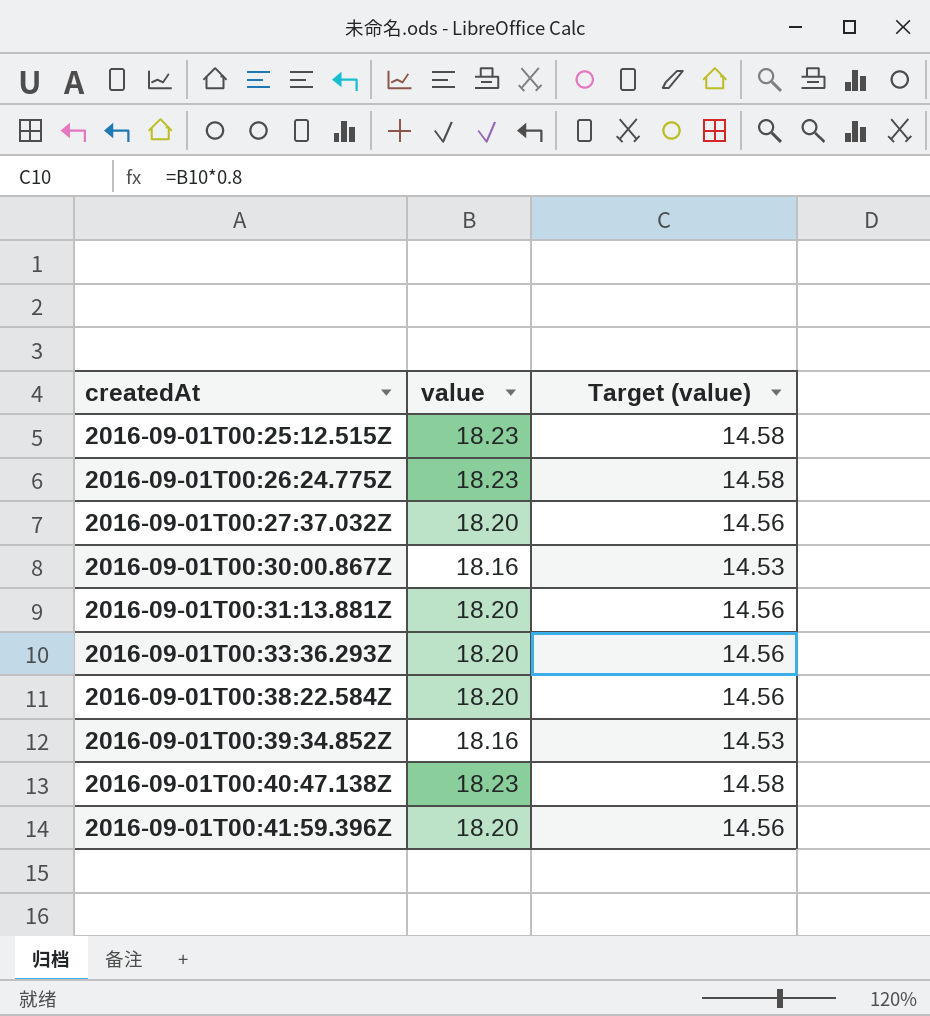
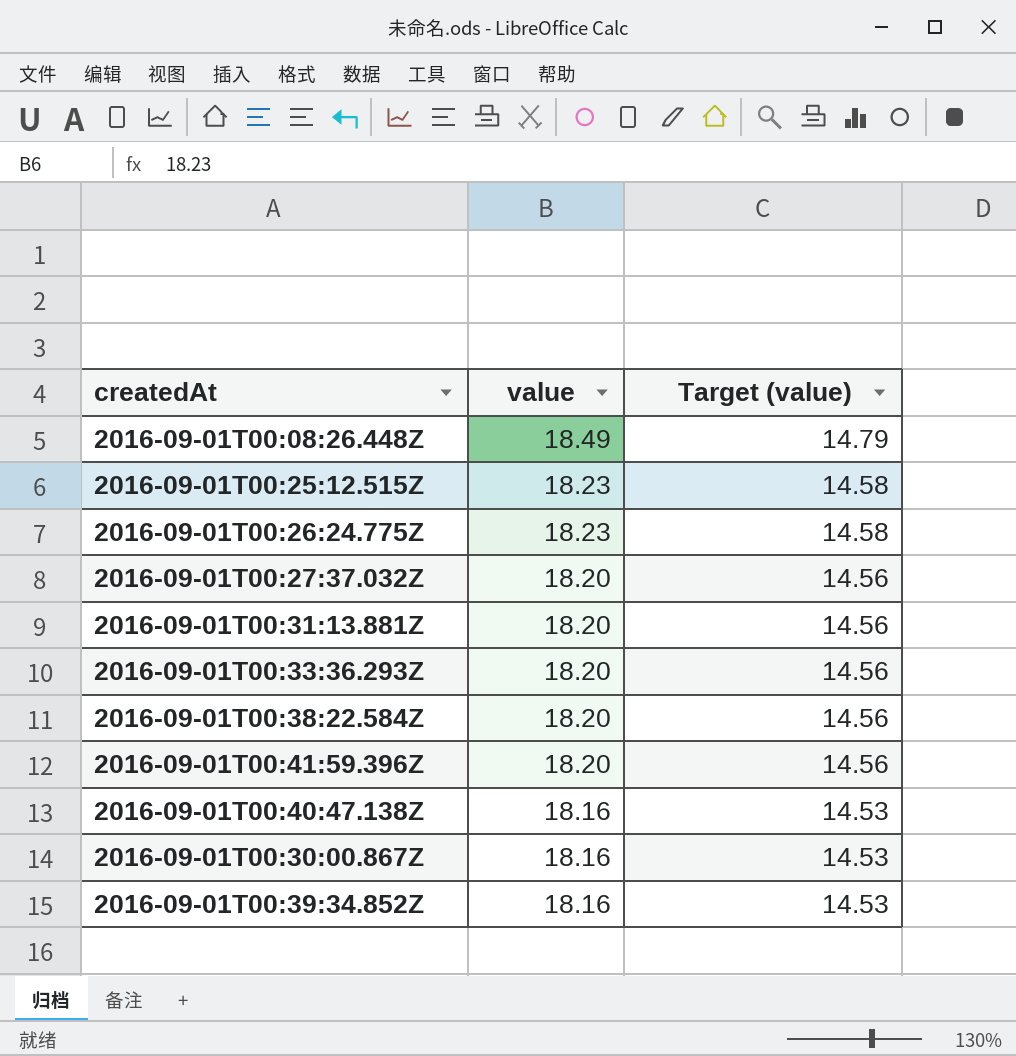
row order: createdAt ascending -> value descending
row 2016-09-01T00:08:26.448Z: none -> 18.49 | 14.79
2016-09-01T00:40:47.138Z | value: 18.23 -> 18.16
2016-09-01T00:40:47.138Z | Target (value): 14.58 -> 14.53

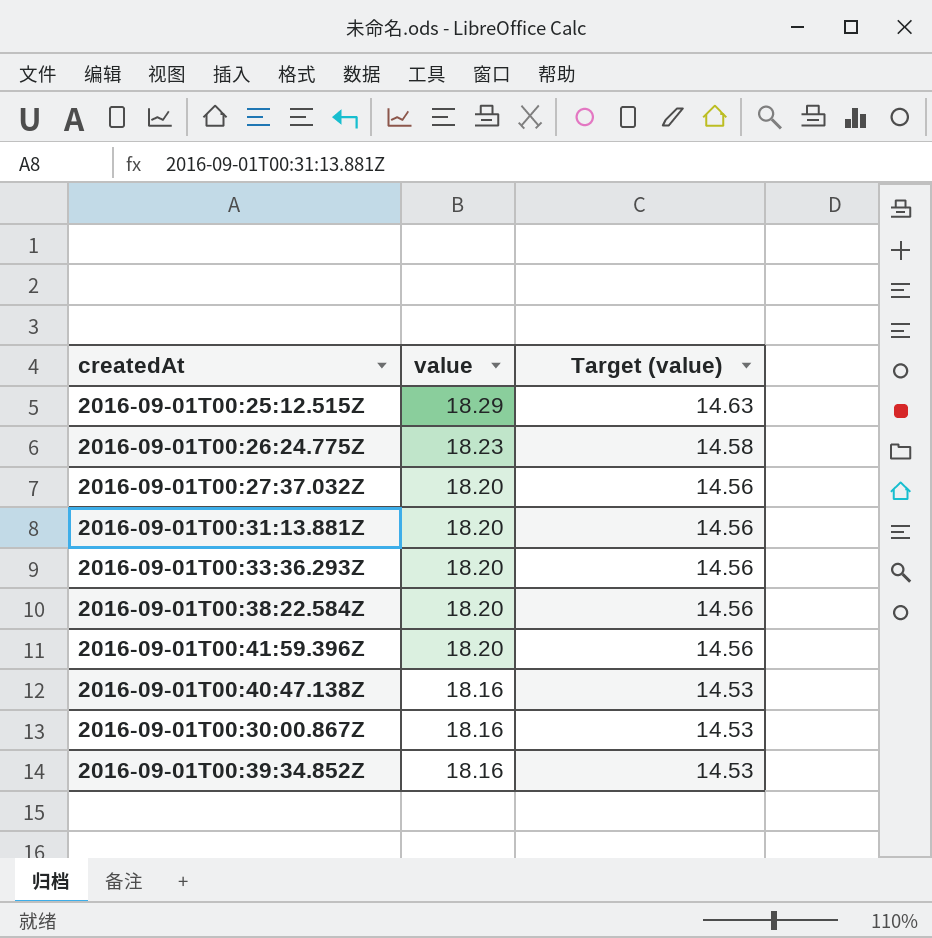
row 2016-09-01T00:08:26.448Z: 18.49 | 14.79 -> none
2016-09-01T00:25:12.515Z | value: 18.23 -> 18.29
2016-09-01T00:25:12.515Z | Target (value): 14.58 -> 14.63

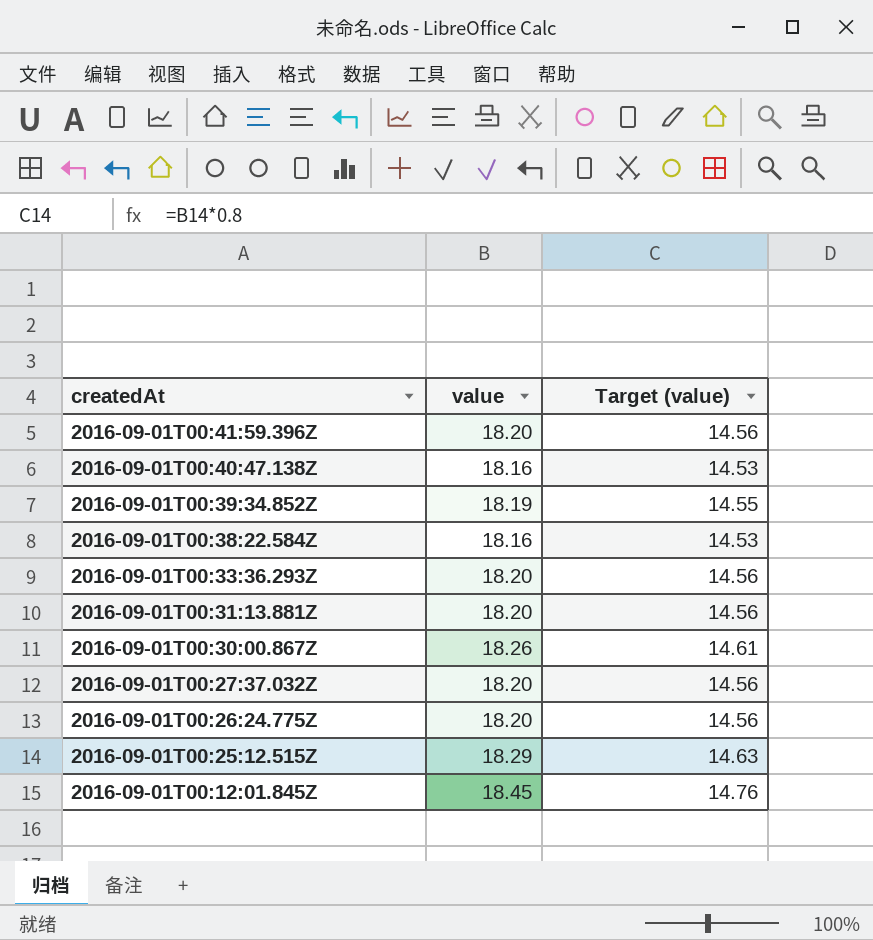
row order: value descending -> createdAt descending
2016-09-01T00:39:34.852Z | value: 18.16 -> 18.19
2016-09-01T00:39:34.852Z | Target (value): 14.53 -> 14.55
2016-09-01T00:38:22.584Z | value: 18.20 -> 18.16
2016-09-01T00:38:22.584Z | Target (value): 14.56 -> 14.53
2016-09-01T00:30:00.867Z | value: 18.16 -> 18.26
2016-09-01T00:30:00.867Z | Target (value): 14.53 -> 14.61
2016-09-01T00:26:24.775Z | value: 18.23 -> 18.20
2016-09-01T00:26:24.775Z | Target (value): 14.58 -> 14.56
row 2016-09-01T00:12:01.845Z: none -> 18.45 | 14.76

